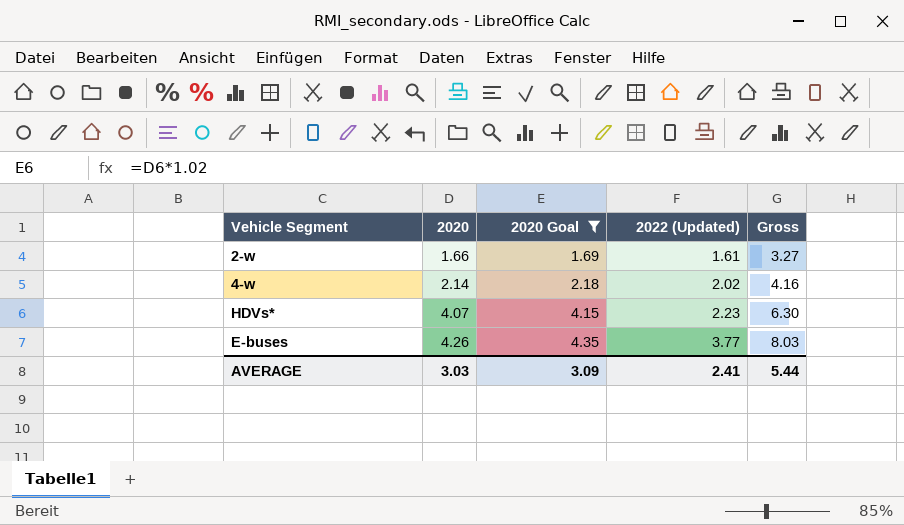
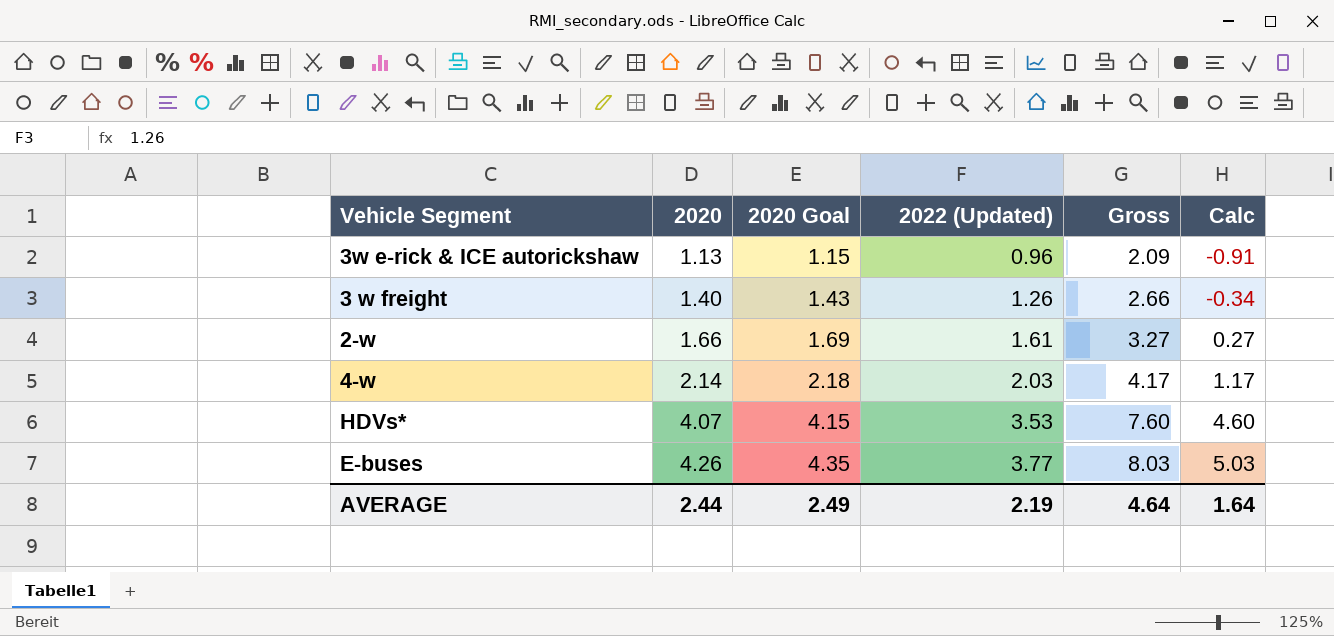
filter: 2020 Goal >= 1.69 -> none
column Calc | formula: none -> [Gross] - 3
4-w | 2022 (Updated): 2.02 -> 2.03
4-w | Gross: 4.16 -> 4.17
HDVs* | 2022 (Updated): 2.23 -> 3.53
HDVs* | Gross: 6.30 -> 7.60
AVERAGE | 2020: 3.03 -> 2.44
AVERAGE | 2020 Goal: 3.09 -> 2.49
AVERAGE | 2022 (Updated): 2.41 -> 2.19
AVERAGE | Gross: 5.44 -> 4.64

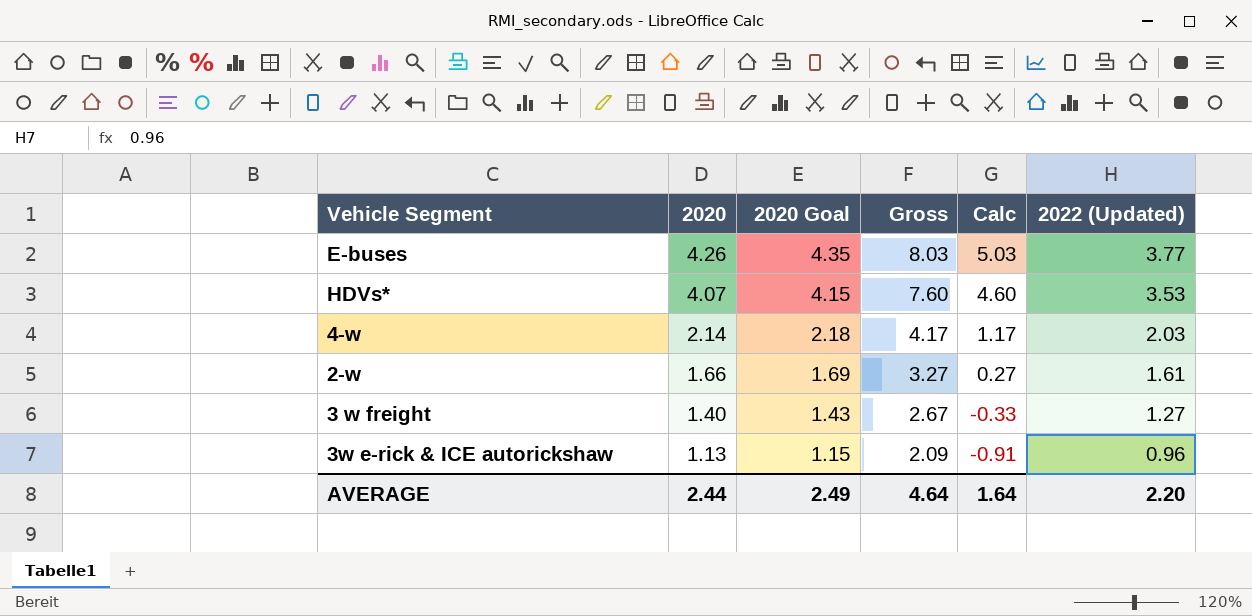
row order: 2020 ascending -> 2020 descending
column 2022 (Updated) | position: 4 -> 6
3 w freight | Gross: 2.66 -> 2.67
3 w freight | Calc: -0.34 -> -0.33
3 w freight | 2022 (Updated): 1.26 -> 1.27
AVERAGE | 2022 (Updated): 2.19 -> 2.20

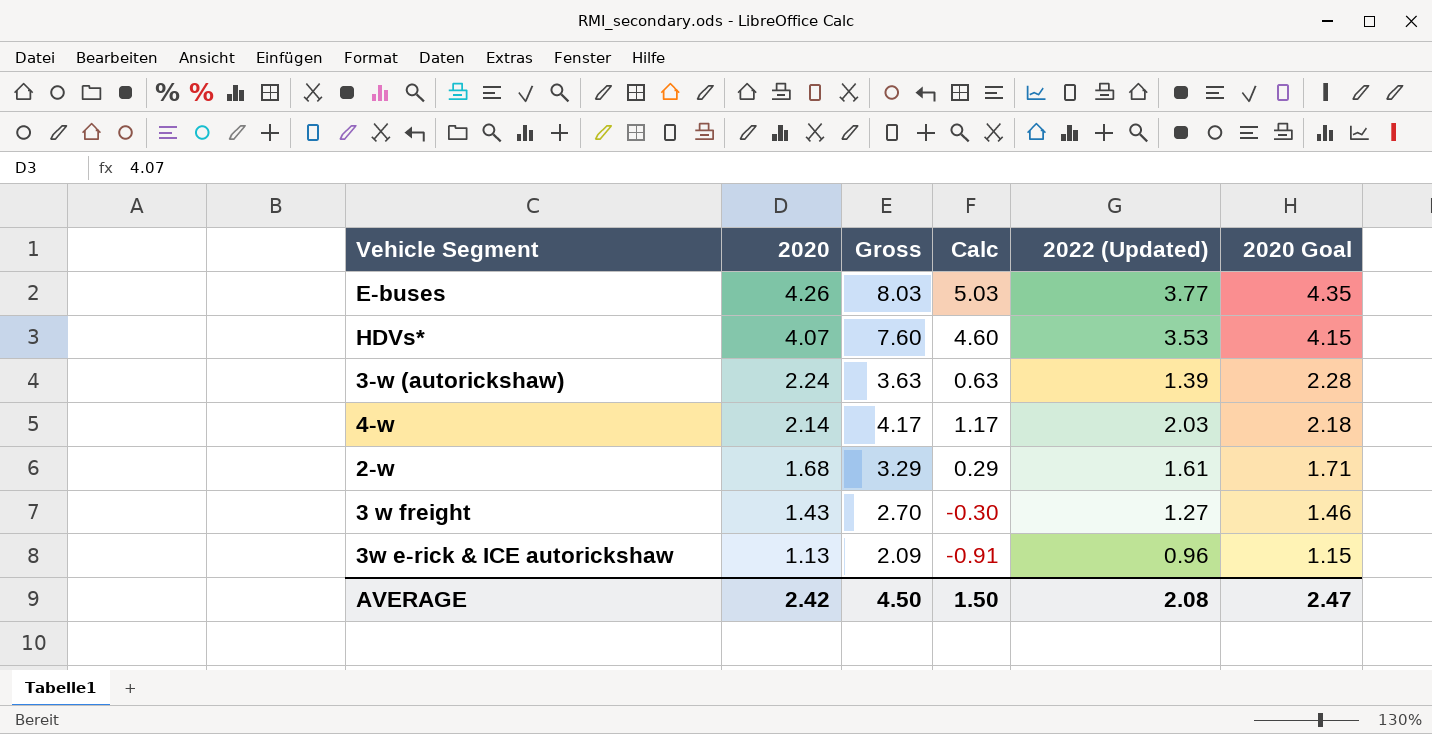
column 2020 Goal | position: 3 -> 6
row 3-w (autorickshaw): none -> 2.24 | 3.63 | 0.63 | 1.39 | 2.28
2-w | 2020: 1.66 -> 1.68
2-w | Gross: 3.27 -> 3.29
2-w | Calc: 0.27 -> 0.29
2-w | 2020 Goal: 1.69 -> 1.71
3 w freight | 2020: 1.40 -> 1.43
3 w freight | Gross: 2.67 -> 2.70
3 w freight | Calc: -0.33 -> -0.30
3 w freight | 2020 Goal: 1.43 -> 1.46
AVERAGE | 2020: 2.44 -> 2.42
AVERAGE | Gross: 4.64 -> 4.50
AVERAGE | Calc: 1.64 -> 1.50
AVERAGE | 2022 (Updated): 2.20 -> 2.08
AVERAGE | 2020 Goal: 2.49 -> 2.47

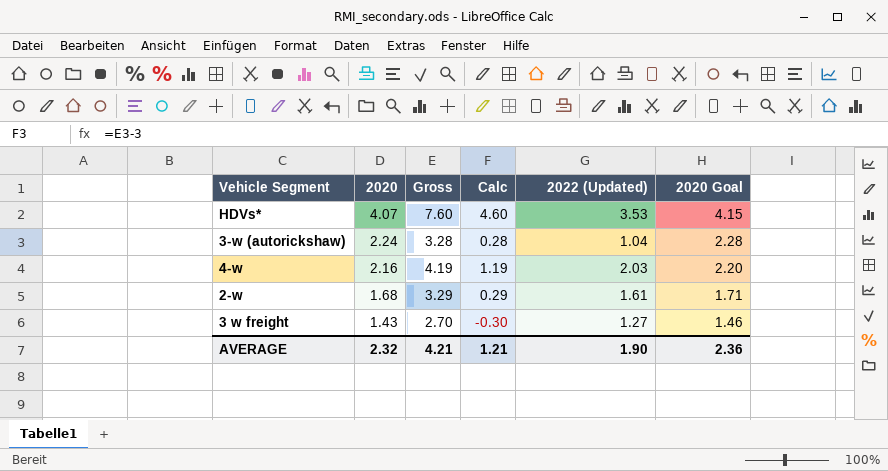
row E-buses: 4.26 | 8.03 | 5.03 | 3.77 | 4.35 -> none
row 3w e-rick & ICE autorickshaw: 1.13 | 2.09 | -0.91 | 0.96 | 1.15 -> none
3-w (autorickshaw) | Gross: 3.63 -> 3.28
3-w (autorickshaw) | Calc: 0.63 -> 0.28
3-w (autorickshaw) | 2022 (Updated): 1.39 -> 1.04
4-w | 2020: 2.14 -> 2.16
4-w | Gross: 4.17 -> 4.19
4-w | Calc: 1.17 -> 1.19
4-w | 2020 Goal: 2.18 -> 2.20
AVERAGE | 2020: 2.42 -> 2.32
AVERAGE | Gross: 4.50 -> 4.21
AVERAGE | Calc: 1.50 -> 1.21
AVERAGE | 2022 (Updated): 2.08 -> 1.90
AVERAGE | 2020 Goal: 2.47 -> 2.36

